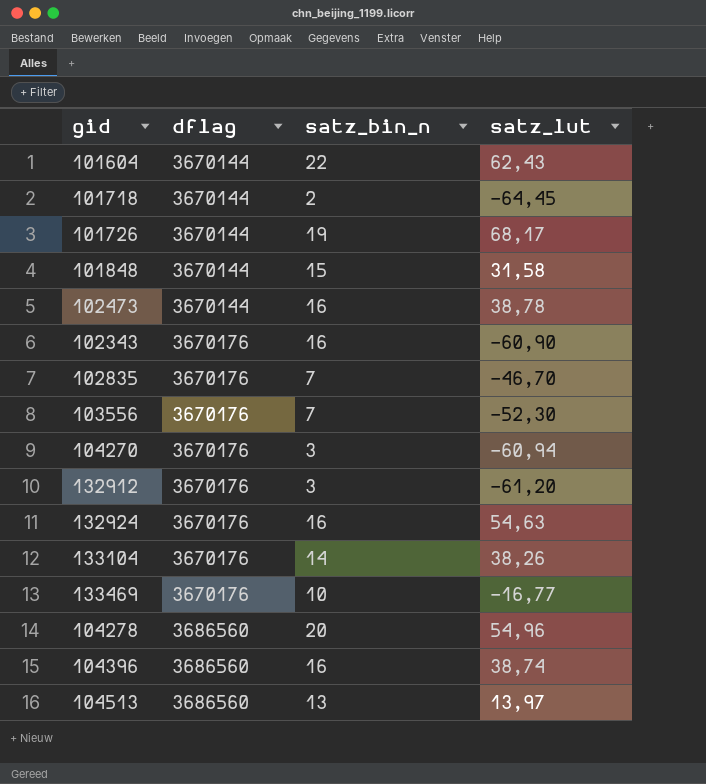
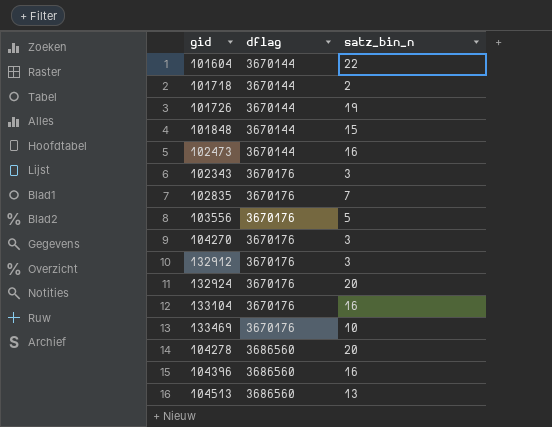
column satz_lut | position: 4 -> none
102343 | satz_bin_n: 16 -> 3
103556 | satz_bin_n: 7 -> 5
132924 | satz_bin_n: 16 -> 20
133104 | satz_bin_n: 14 -> 16

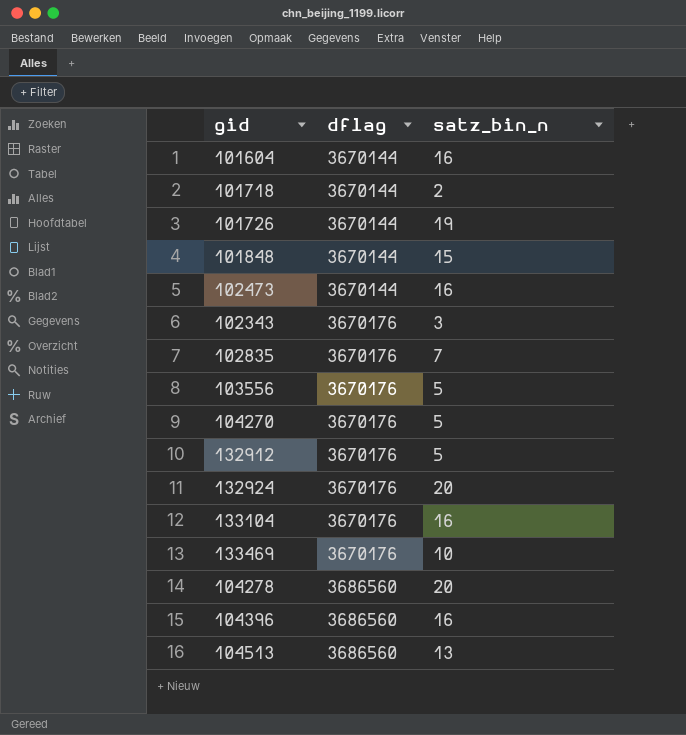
101604 | satz_bin_n: 22 -> 16
104270 | satz_bin_n: 3 -> 5
132912 | satz_bin_n: 3 -> 5

